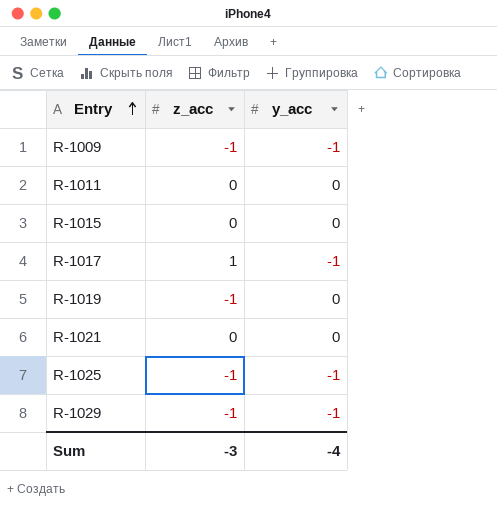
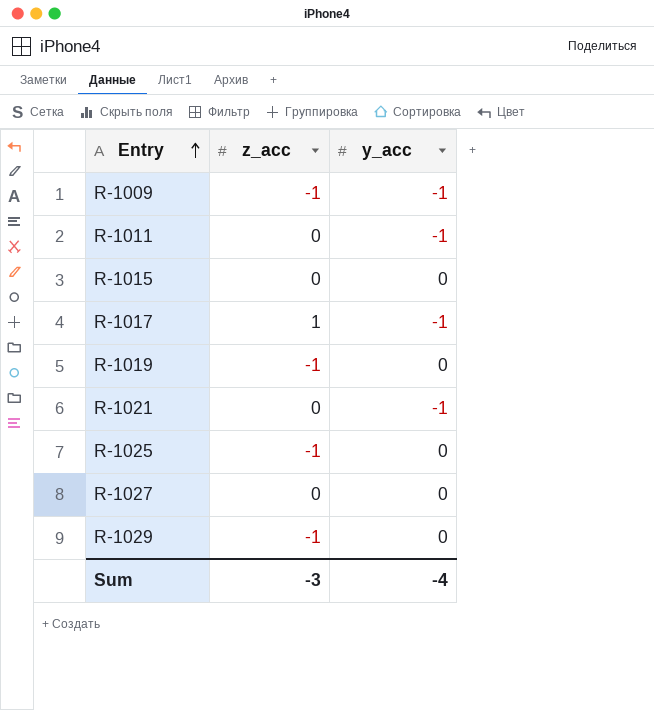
R-1011 | y_acc: 0 -> -1
R-1021 | y_acc: 0 -> -1
R-1025 | y_acc: -1 -> 0
row R-1027: none -> 0 | 0
R-1029 | y_acc: -1 -> 0

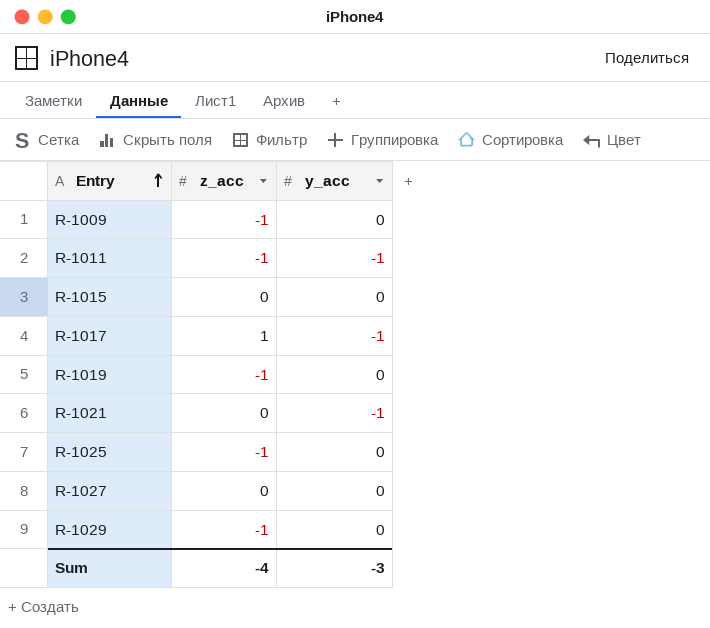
R-1009 | y_acc: -1 -> 0
R-1011 | z_acc: 0 -> -1
Sum | z_acc: -3 -> -4
Sum | y_acc: -4 -> -3

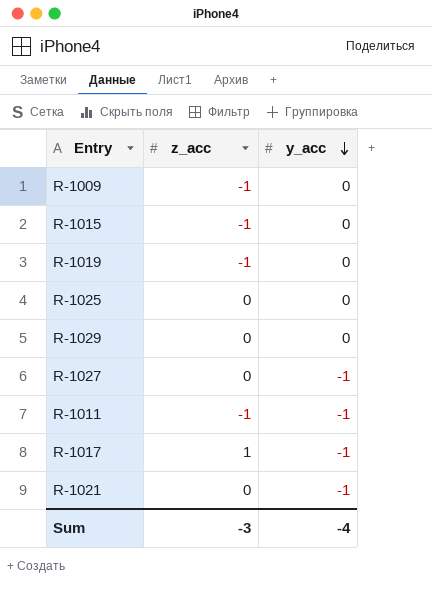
row order: Entry ascending -> y_acc descending
R-1015 | z_acc: 0 -> -1
R-1025 | z_acc: -1 -> 0
R-1029 | z_acc: -1 -> 0
R-1027 | y_acc: 0 -> -1
Sum | z_acc: -4 -> -3
Sum | y_acc: -3 -> -4

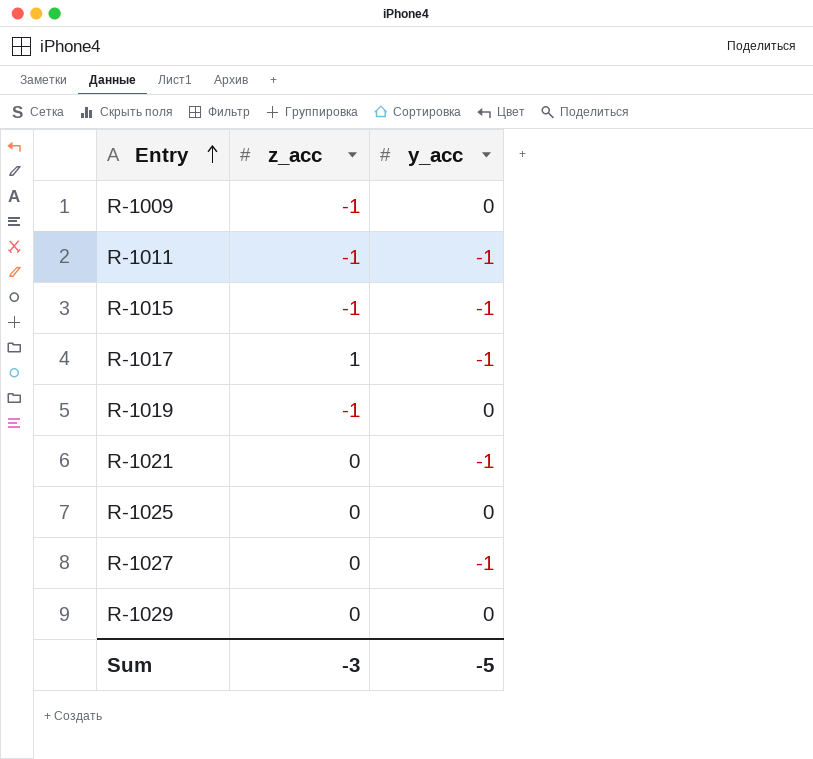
row order: y_acc descending -> Entry ascending
R-1015 | y_acc: 0 -> -1
Sum | y_acc: -4 -> -5

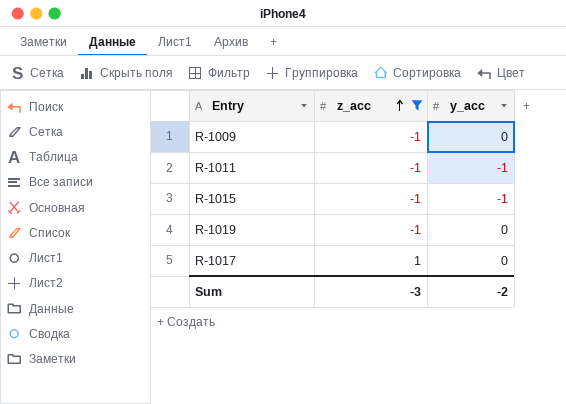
filter: none -> z_acc != 0
row order: Entry ascending -> z_acc ascending
R-1017 | y_acc: -1 -> 0
Sum | y_acc: -5 -> -2

